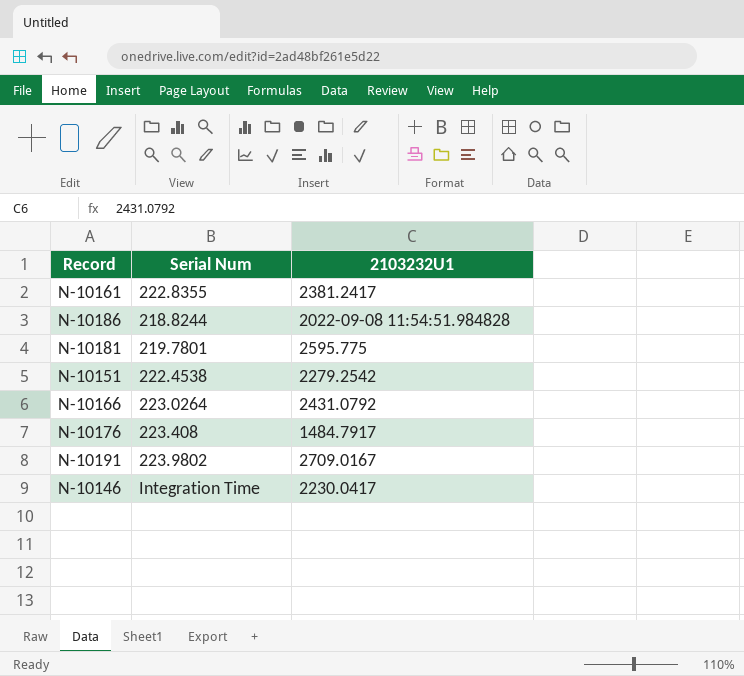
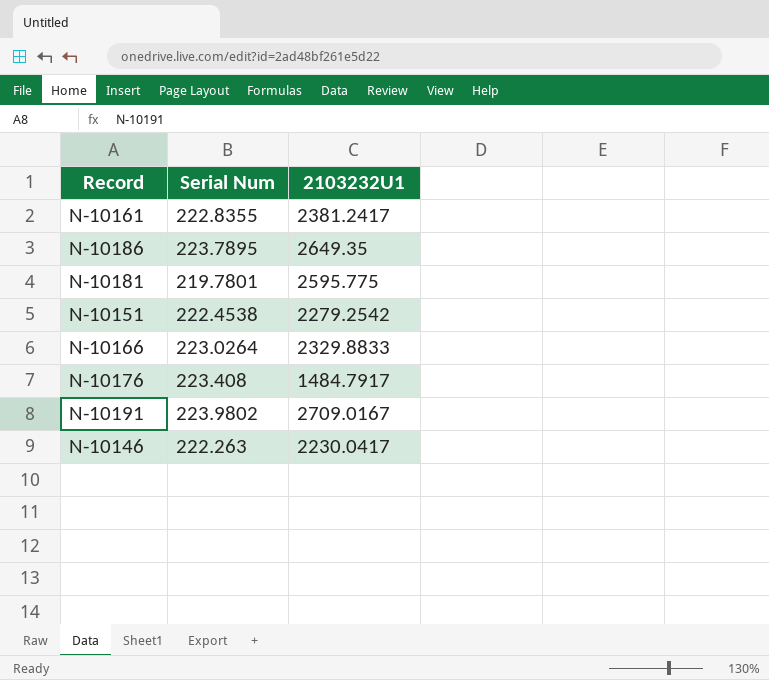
N-10186 | Serial Num: 218.8244 -> 223.7895
N-10186 | 2103232U1: 2022-09-08 11:54:51.984828 -> 2649.35
N-10166 | 2103232U1: 2431.0792 -> 2329.8833
N-10146 | Serial Num: Integration Time -> 222.263

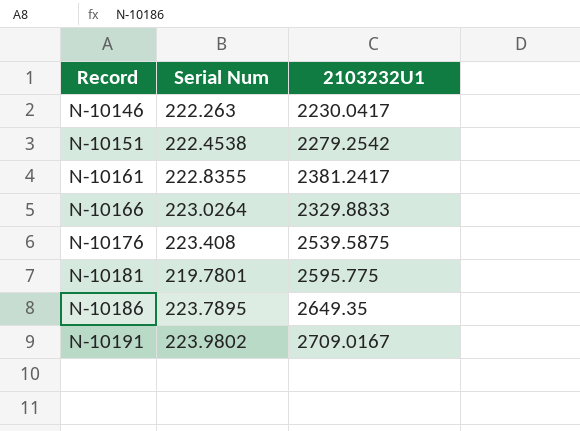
row order: none -> Record ascending
N-10176 | 2103232U1: 1484.7917 -> 2539.5875

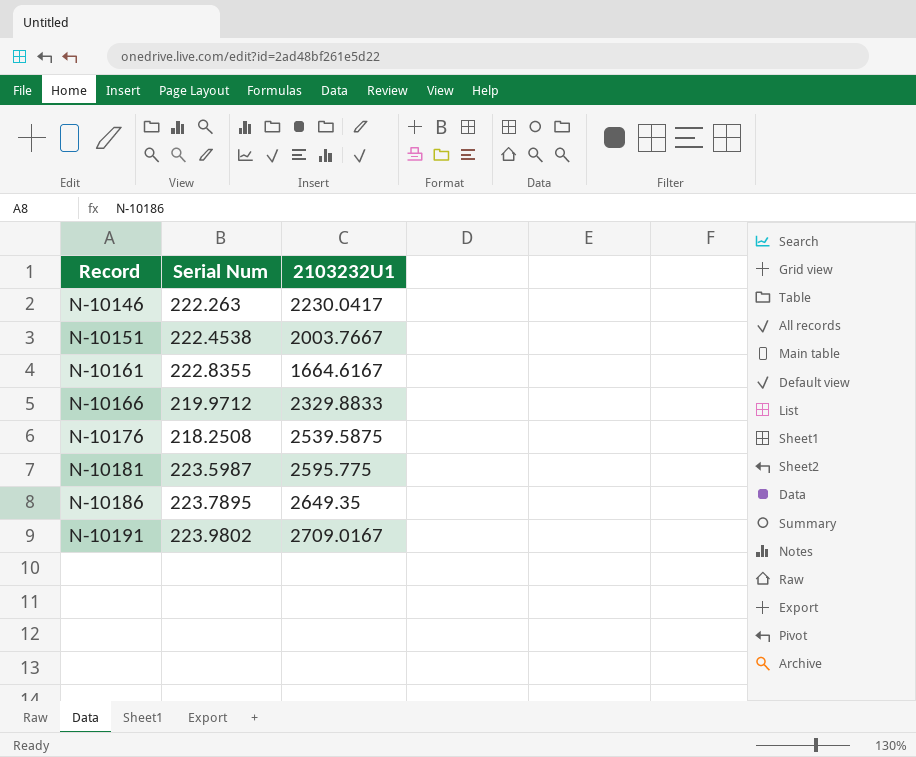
N-10151 | 2103232U1: 2279.2542 -> 2003.7667
N-10161 | 2103232U1: 2381.2417 -> 1664.6167
N-10166 | Serial Num: 223.0264 -> 219.9712
N-10176 | Serial Num: 223.408 -> 218.2508
N-10181 | Serial Num: 219.7801 -> 223.5987

